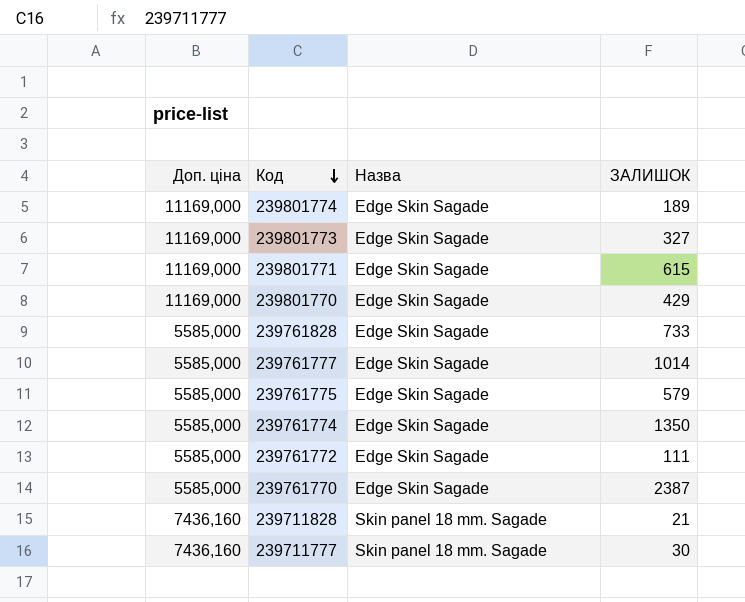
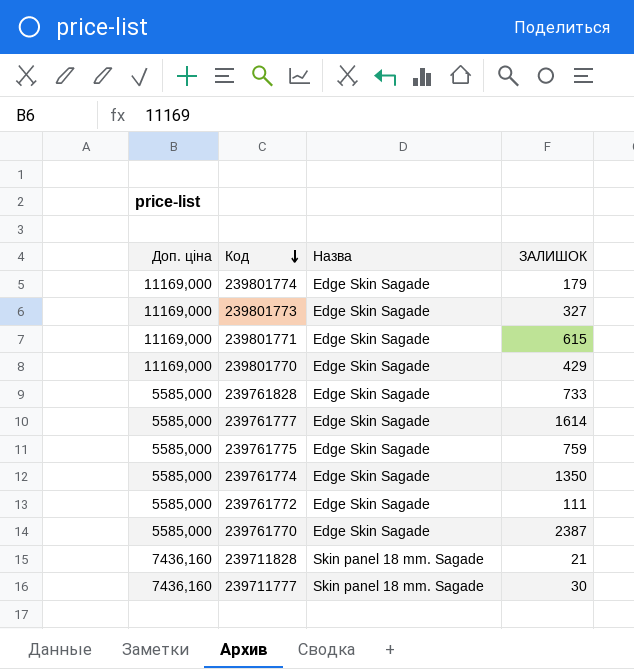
239801774 | ЗАЛИШОК: 189 -> 179
239761777 | ЗАЛИШОК: 1014 -> 1614
239761775 | ЗАЛИШОК: 579 -> 759

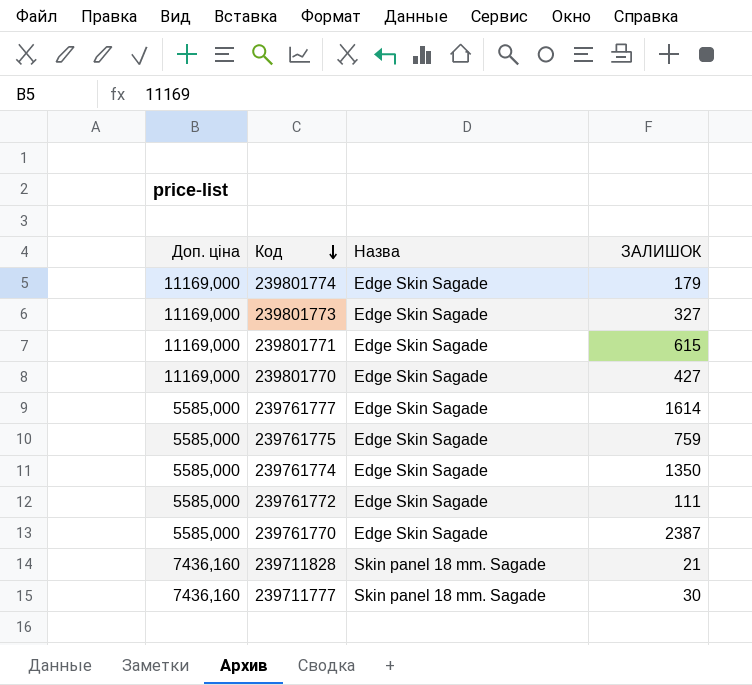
row 239761828: 5585,000 | Edge Skin Sagade | 733 -> none
239801770 | ЗАЛИШОК: 429 -> 427

